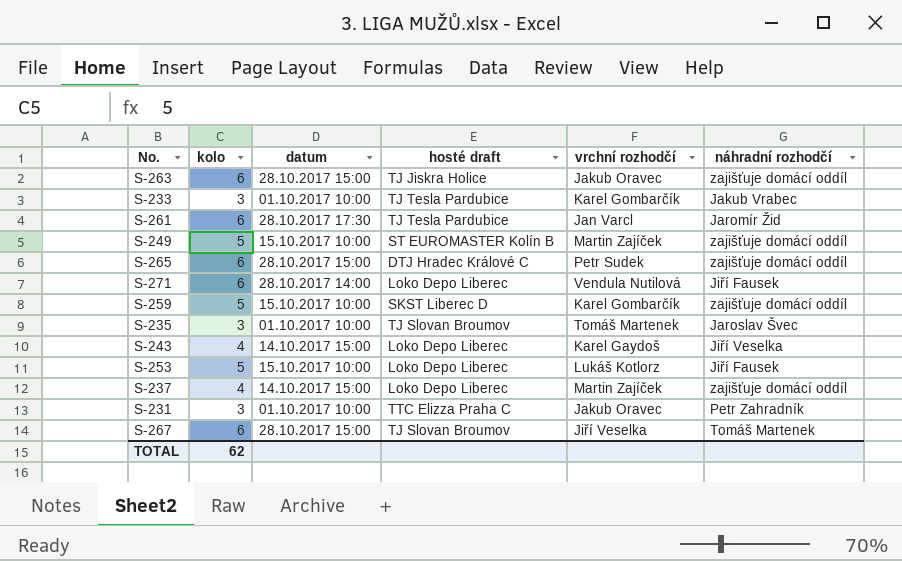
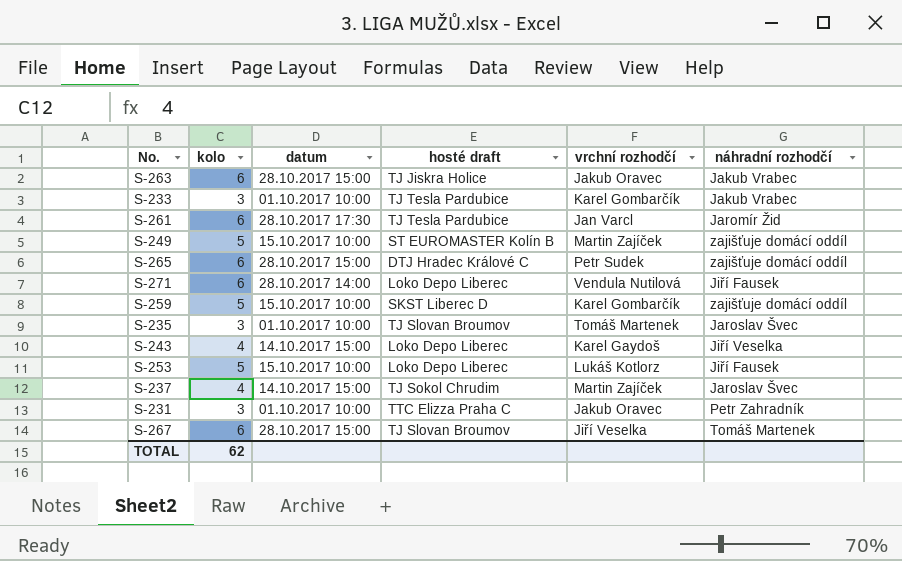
S-263 | náhradní rozhodčí: zajišťuje domácí oddíl -> Jakub Vrabec
S-237 | hosté draft: Loko Depo Liberec -> TJ Sokol Chrudim
S-237 | náhradní rozhodčí: zajišťuje domácí oddíl -> Jaroslav Švec

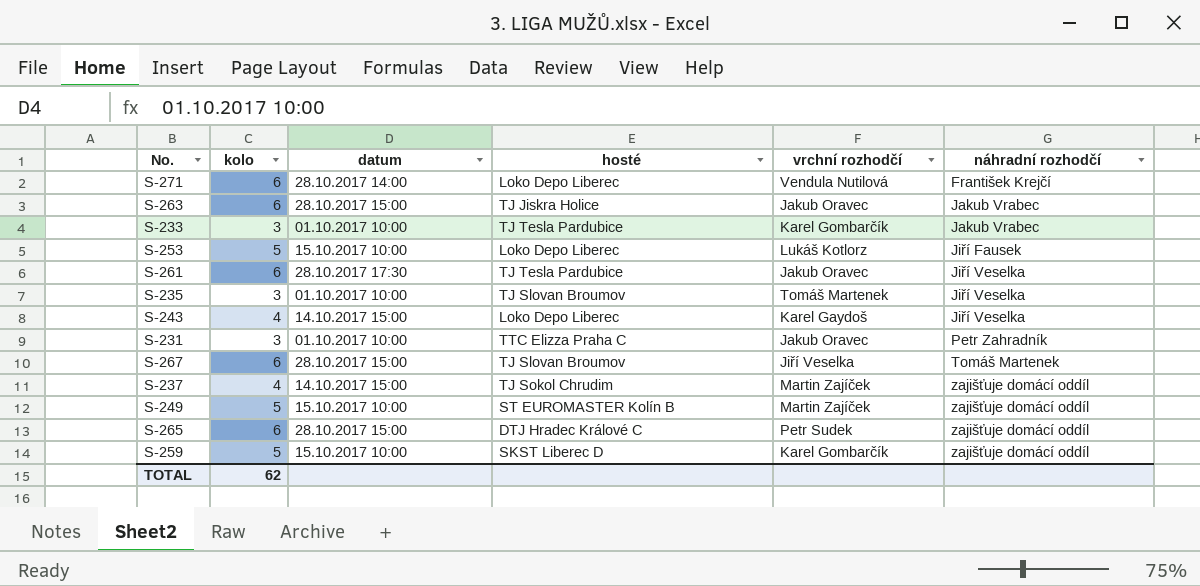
row order: none -> náhradní rozhodčí ascending
column name: hosté draft -> hosté
S-271 | náhradní rozhodčí: Jiří Fausek -> František Krejčí
S-261 | vrchní rozhodčí: Jan Varcl -> Jakub Oravec
S-261 | náhradní rozhodčí: Jaromír Žid -> Jiří Veselka
S-235 | náhradní rozhodčí: Jaroslav Švec -> Jiří Veselka
S-237 | náhradní rozhodčí: Jaroslav Švec -> zajišťuje domácí oddíl

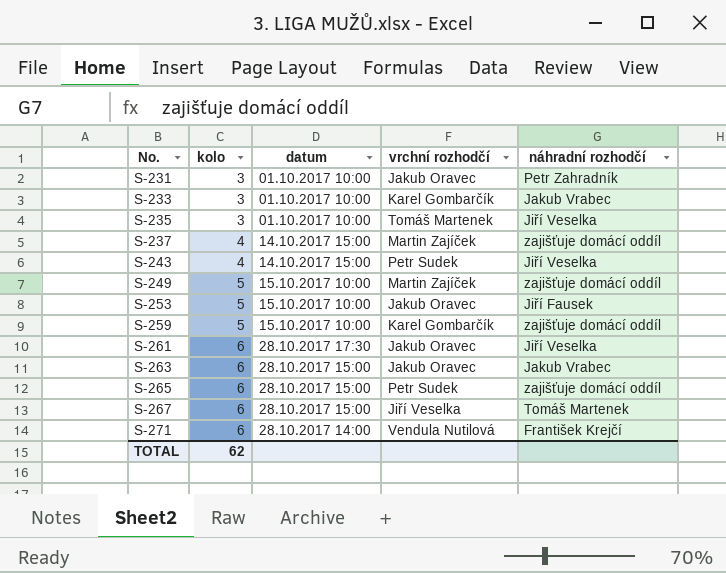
row order: náhradní rozhodčí ascending -> No. ascending
column hosté | position: 4 -> none
S-243 | vrchní rozhodčí: Karel Gaydoš -> Petr Sudek
S-253 | vrchní rozhodčí: Lukáš Kotlorz -> Jakub Oravec

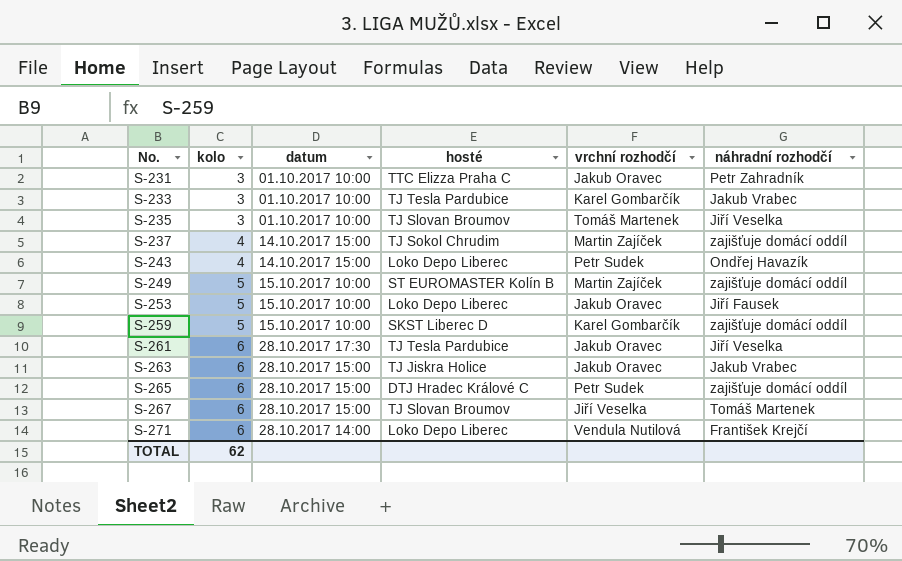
column hosté | position: none -> 4
S-243 | náhradní rozhodčí: Jiří Veselka -> Ondřej Havazík

